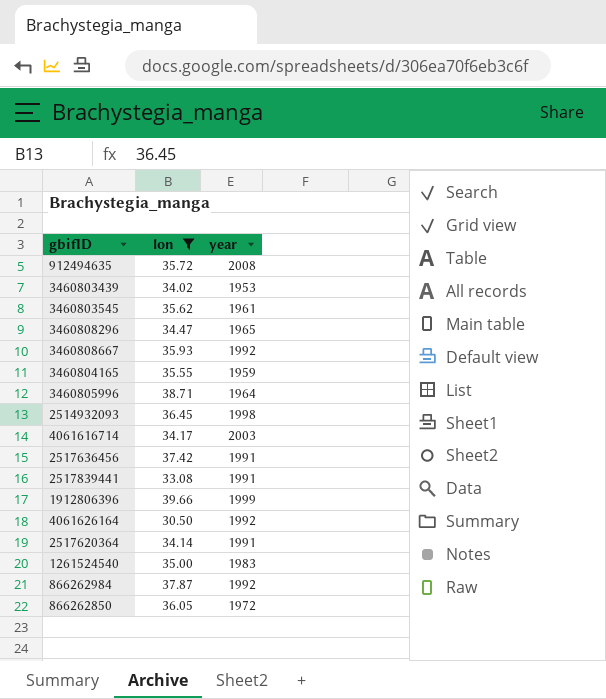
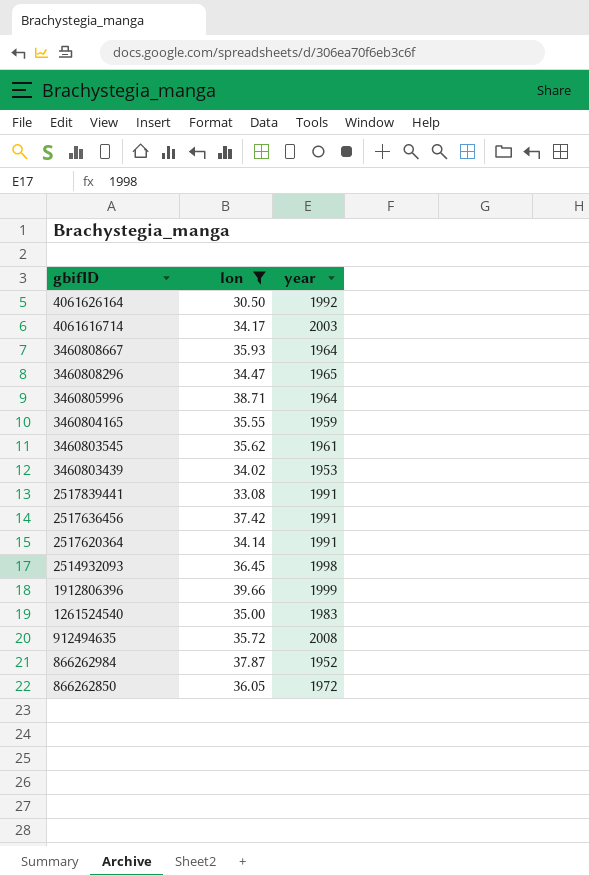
row order: none -> gbifID descending
3460808667 | year: 1992 -> 1964
866262984 | year: 1992 -> 1952

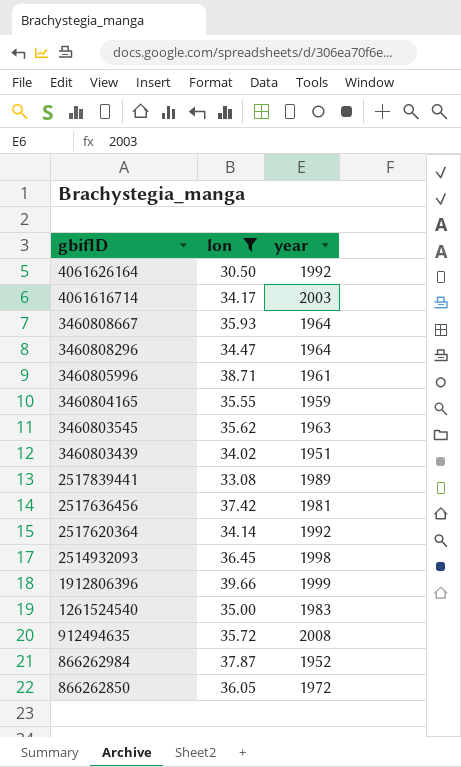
3460808296 | year: 1965 -> 1964
3460805996 | year: 1964 -> 1961
3460803545 | year: 1961 -> 1963
3460803439 | year: 1953 -> 1951
2517839441 | year: 1991 -> 1989
2517636456 | year: 1991 -> 1981
2517620364 | year: 1991 -> 1992

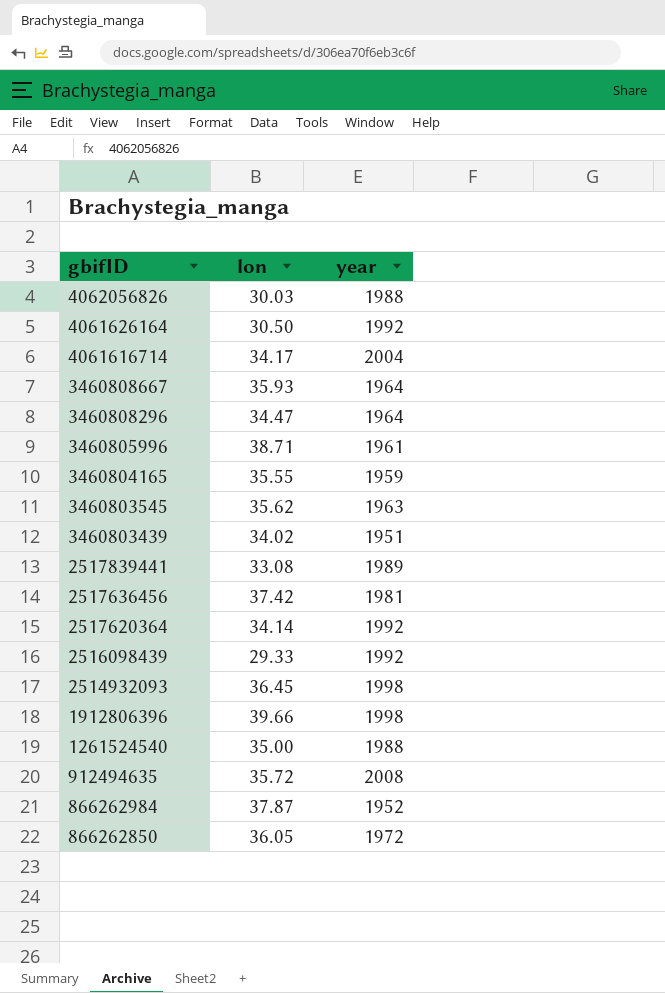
filter: lon >= 30.50 -> none
4061616714 | year: 2003 -> 2004
1912806396 | year: 1999 -> 1998
1261524540 | year: 1983 -> 1988

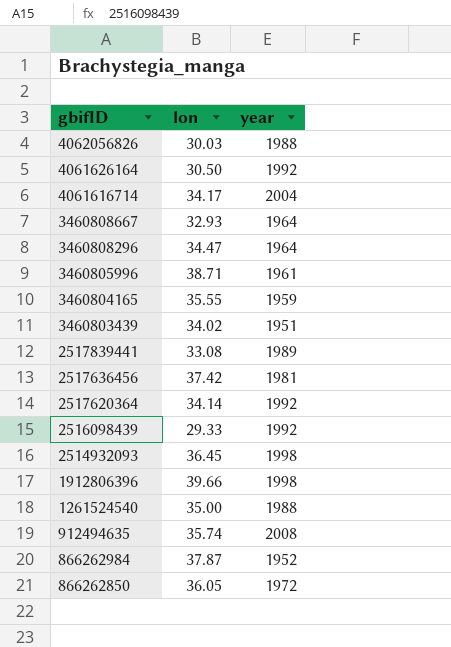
row 3460803545: 35.62 | 1963 -> none
3460808667 | lon: 35.93 -> 32.93
912494635 | lon: 35.72 -> 35.74

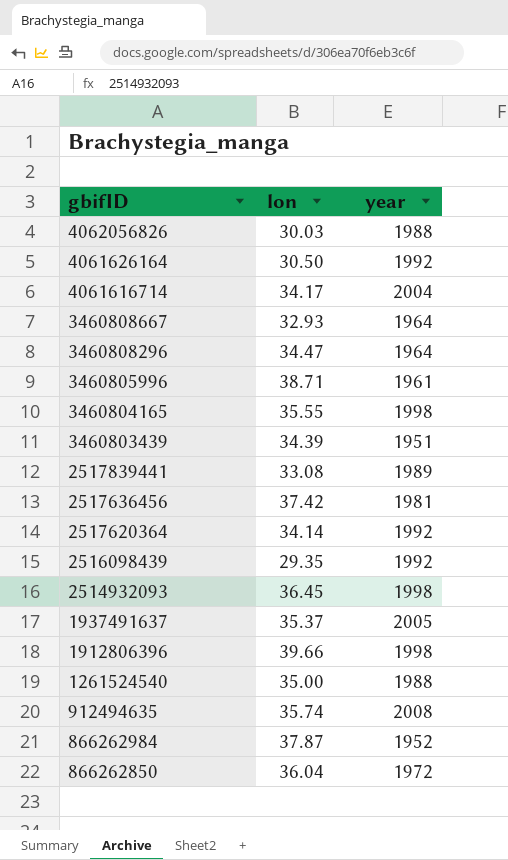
3460804165 | year: 1959 -> 1998
3460803439 | lon: 34.02 -> 34.39
2516098439 | lon: 29.33 -> 29.35
row 1937491637: none -> 35.37 | 2005
866262850 | lon: 36.05 -> 36.04

